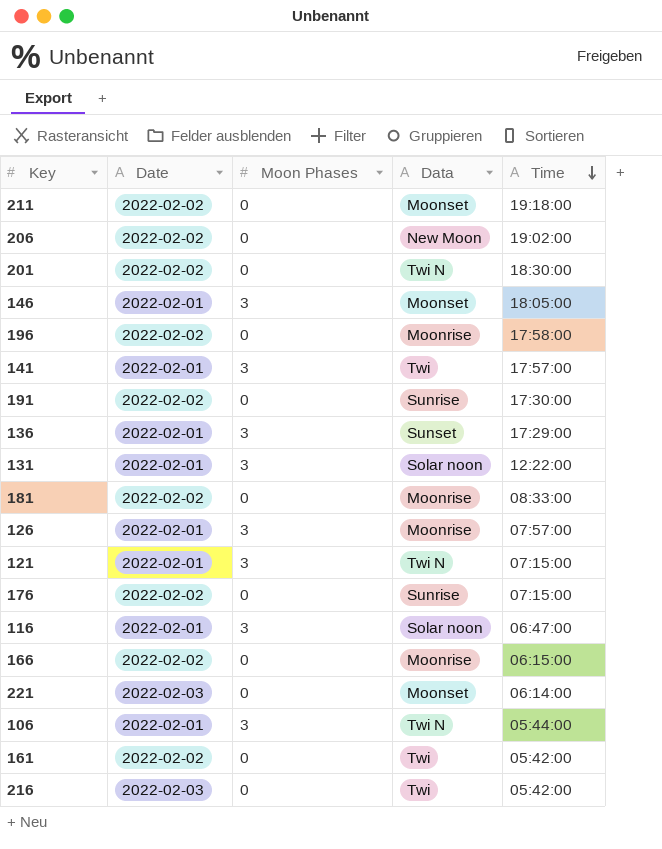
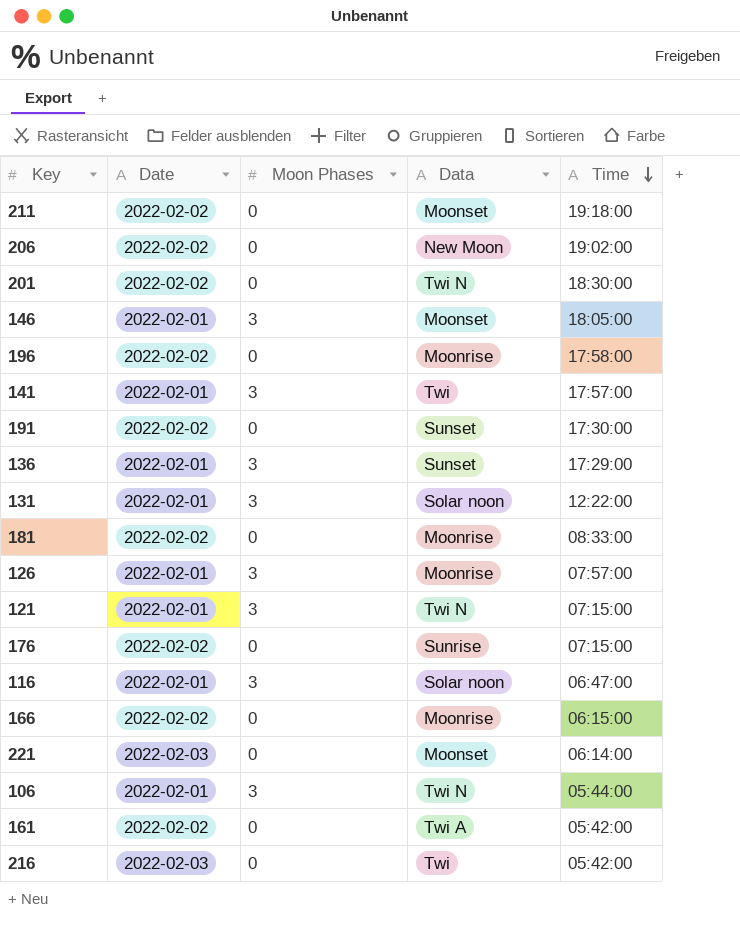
191 | Data: Sunrise -> Sunset
161 | Data: Twi -> Twi A

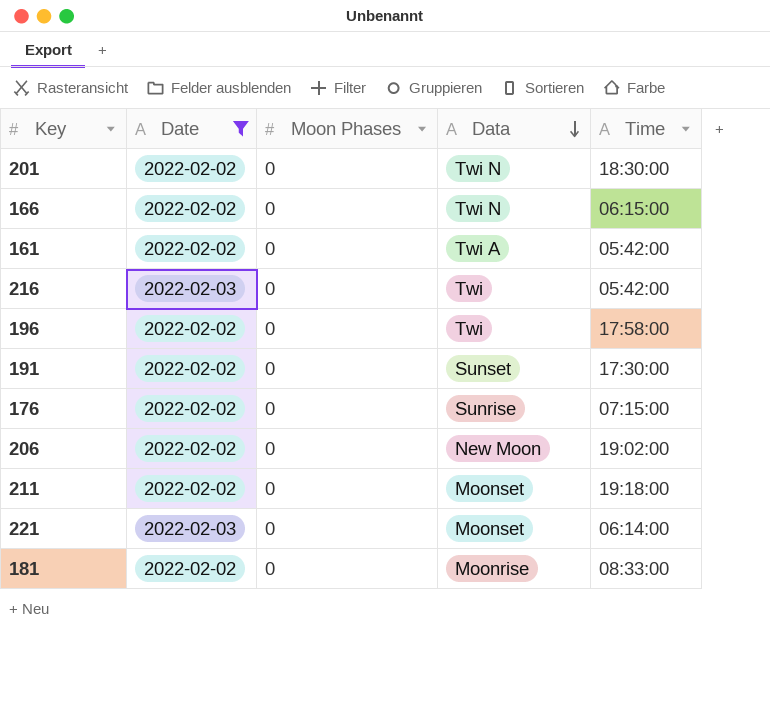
filter: none -> Date != 2022-02-01
row order: Time descending -> Data descending
166 | Data: Moonrise -> Twi N
196 | Data: Moonrise -> Twi

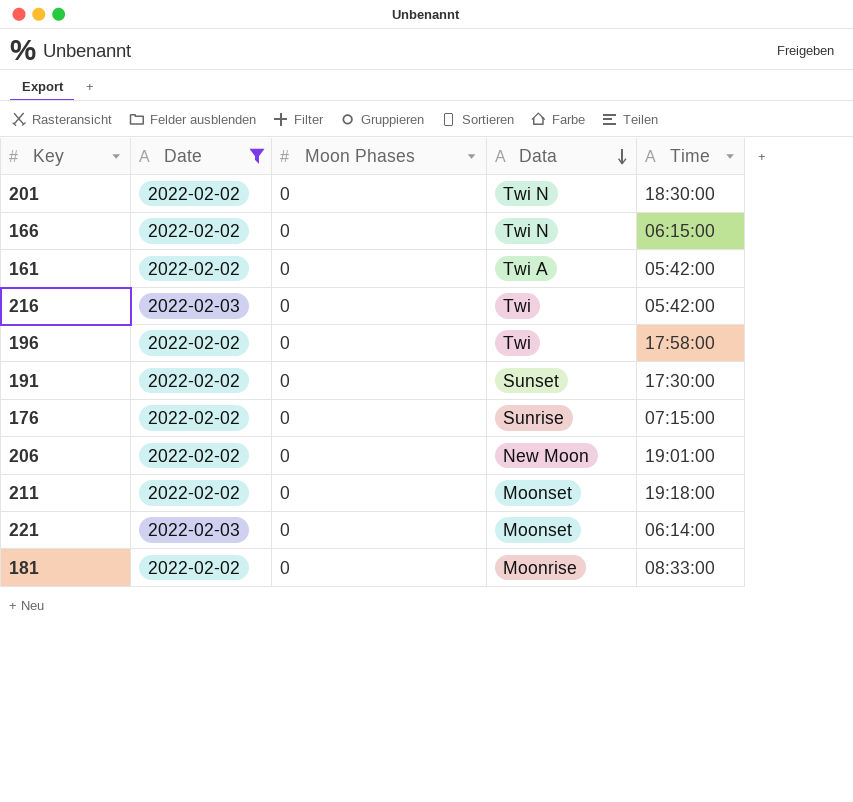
206 | Time: 19:02:00 -> 19:01:00

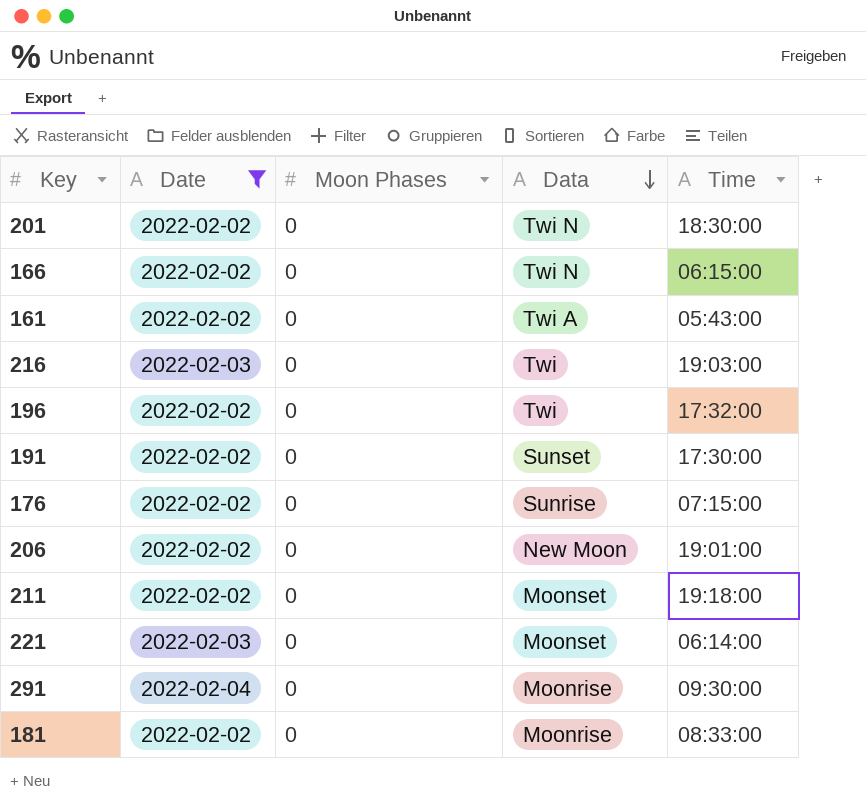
161 | Time: 05:42:00 -> 05:43:00
216 | Time: 05:42:00 -> 19:03:00
196 | Time: 17:58:00 -> 17:32:00
row 291: none -> 2022-02-04 | 0 | Moonrise | 09:30:00

